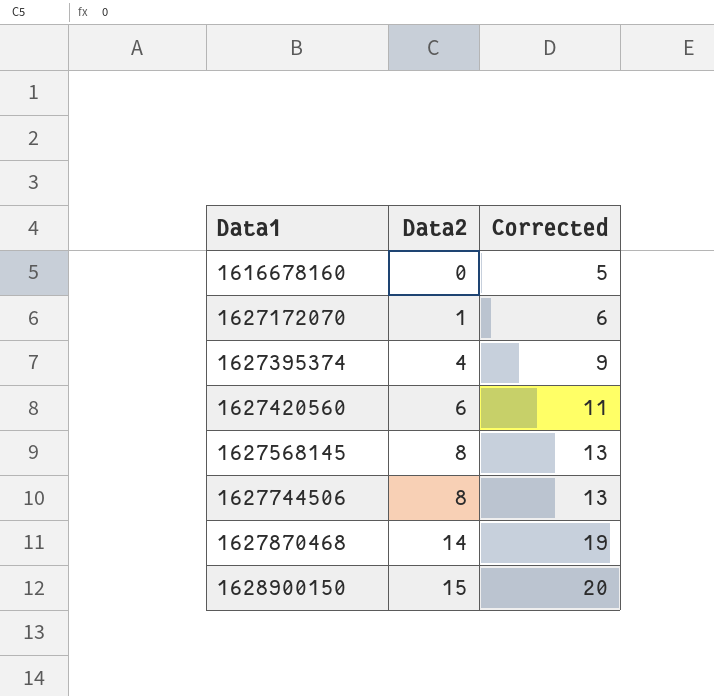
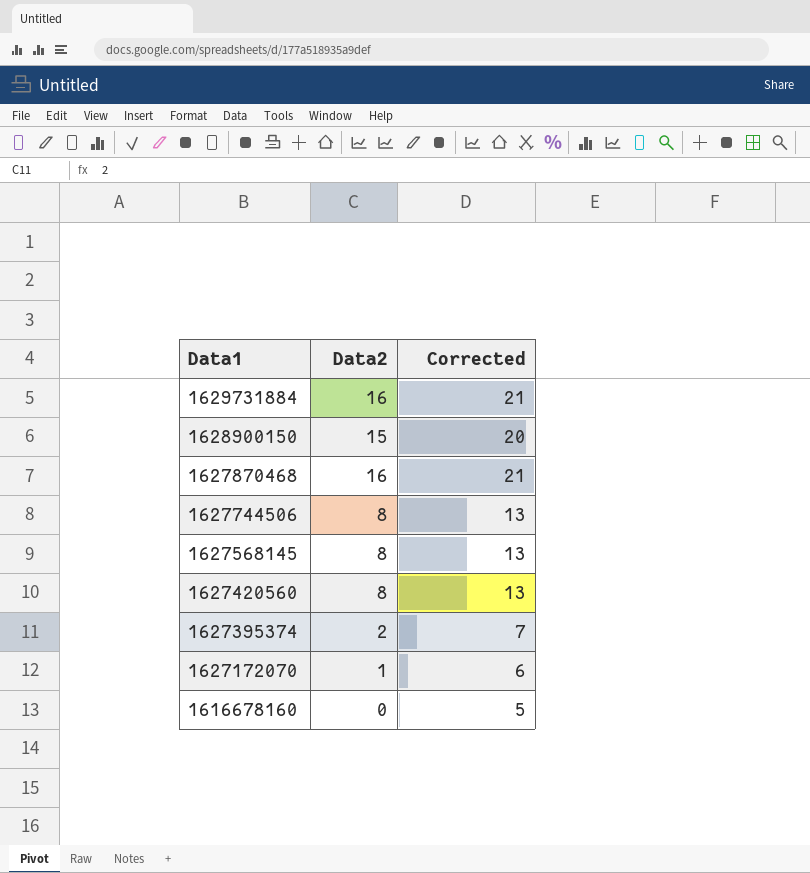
row order: Data1 ascending -> Data1 descending
row 1629731884: none -> 16 | 21
1627870468 | Data2: 14 -> 16
1627870468 | Corrected: 19 -> 21
1627420560 | Data2: 6 -> 8
1627420560 | Corrected: 11 -> 13
1627395374 | Data2: 4 -> 2
1627395374 | Corrected: 9 -> 7

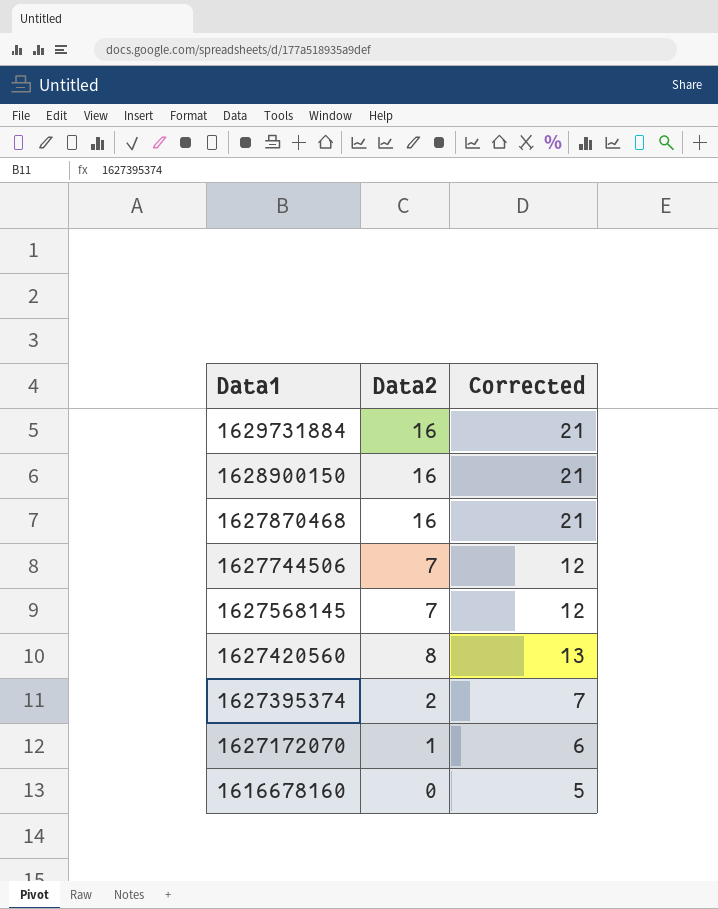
1628900150 | Data2: 15 -> 16
1628900150 | Corrected: 20 -> 21
1627744506 | Data2: 8 -> 7
1627744506 | Corrected: 13 -> 12
1627568145 | Data2: 8 -> 7
1627568145 | Corrected: 13 -> 12

